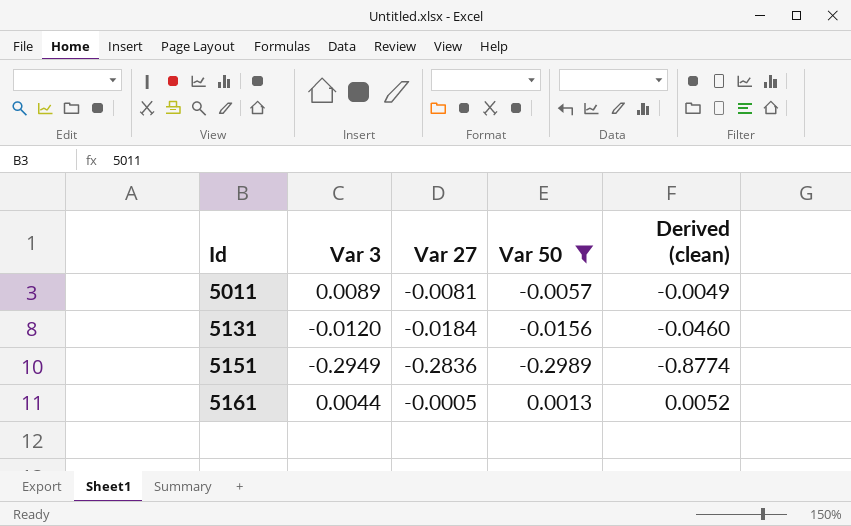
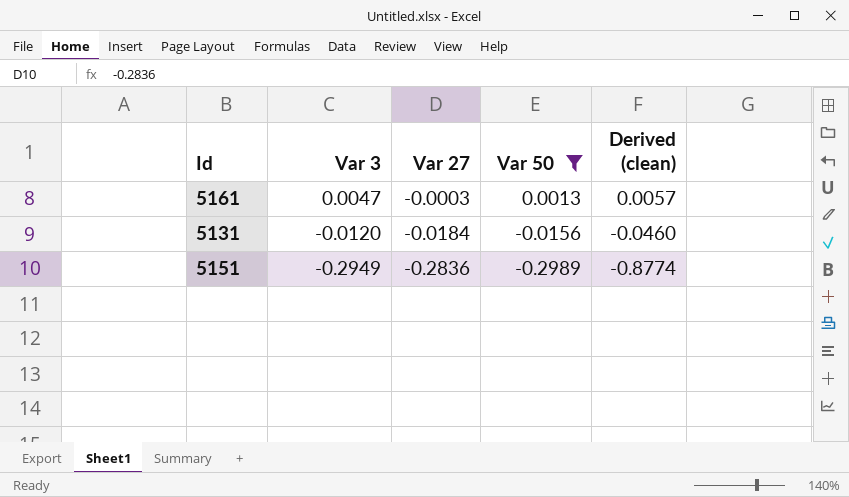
row order: Id ascending -> Var 3 descending
row 5011: 0.0089 | -0.0081 | -0.0057 | -0.0049 -> none
5161 | Var 3: 0.0044 -> 0.0047
5161 | Var 27: -0.0005 -> -0.0003
5161 | Derived (clean): 0.0052 -> 0.0057

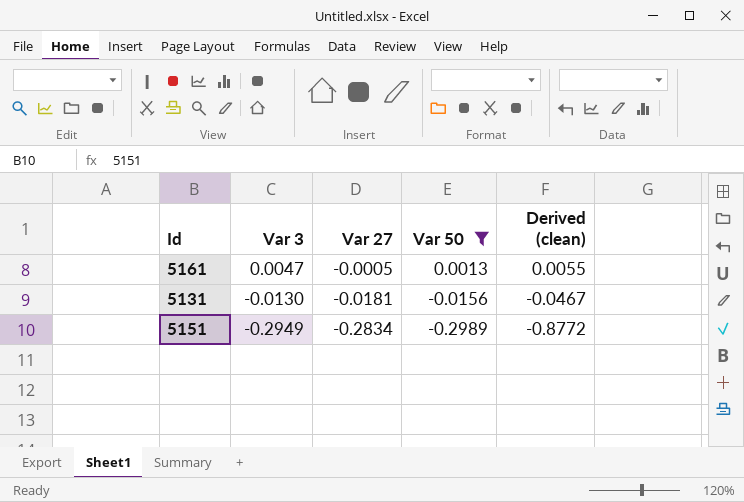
5161 | Var 27: -0.0003 -> -0.0005
5161 | Derived (clean): 0.0057 -> 0.0055
5131 | Var 3: -0.0120 -> -0.0130
5131 | Var 27: -0.0184 -> -0.0181
5131 | Derived (clean): -0.0460 -> -0.0467
5151 | Var 27: -0.2836 -> -0.2834
5151 | Derived (clean): -0.8774 -> -0.8772

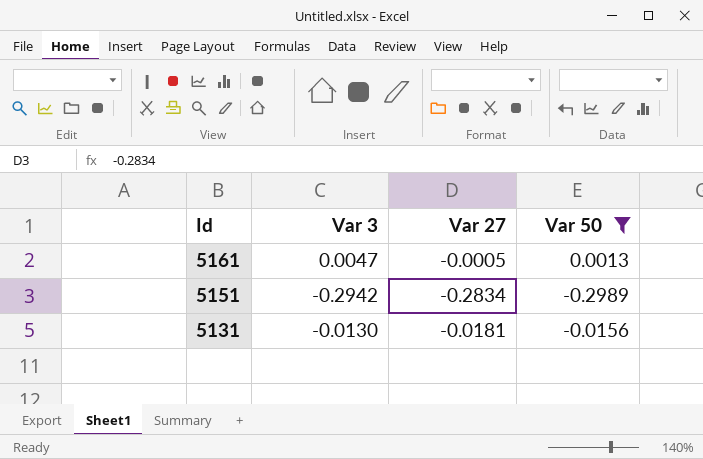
row order: Var 3 descending -> Id descending
column Derived (clean) | formula: [Var 3] + [Var 27] + [Var 50] -> none
5151 | Var 3: -0.2949 -> -0.2942

